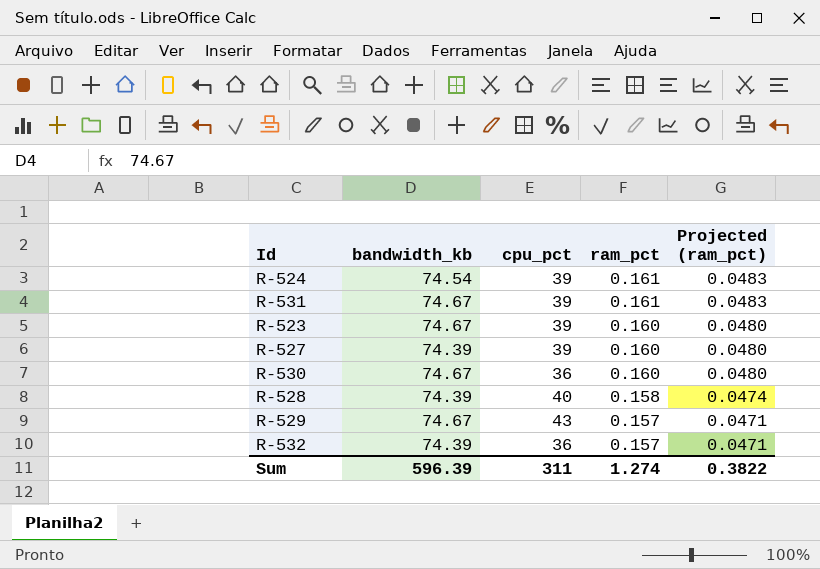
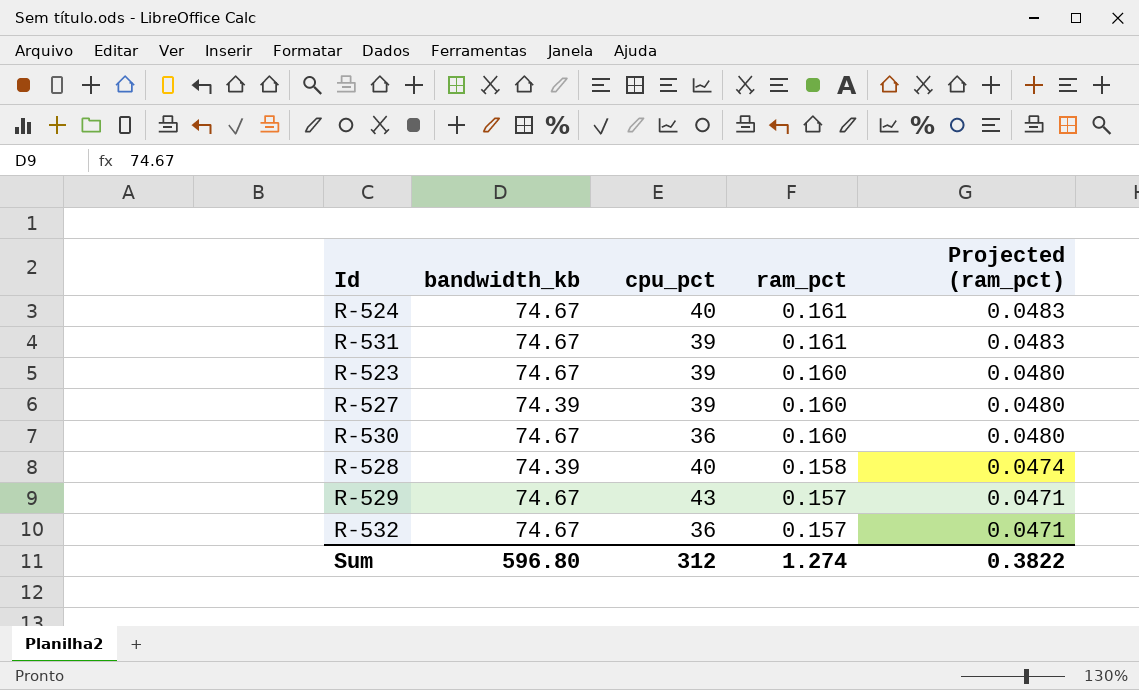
R-524 | bandwidth_kb: 74.54 -> 74.67
R-524 | cpu_pct: 39 -> 40
R-532 | bandwidth_kb: 74.39 -> 74.67
Sum | bandwidth_kb: 596.39 -> 596.80
Sum | cpu_pct: 311 -> 312

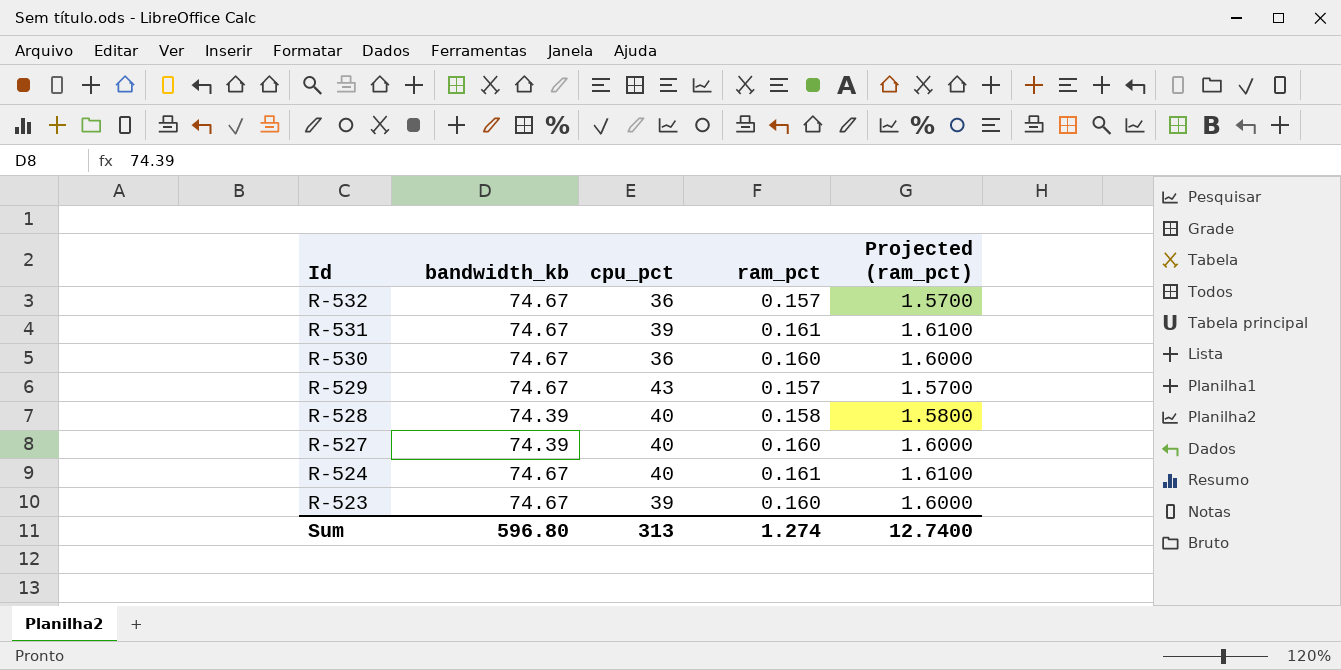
row order: ram_pct descending -> Id descending
column Projected (ram_pct) | formula: [ram_pct] * 0.3 -> [ram_pct] * 10
R-527 | cpu_pct: 39 -> 40
Sum | cpu_pct: 312 -> 313
Sum | Projected (ram_pct): 0.3822 -> 12.7400

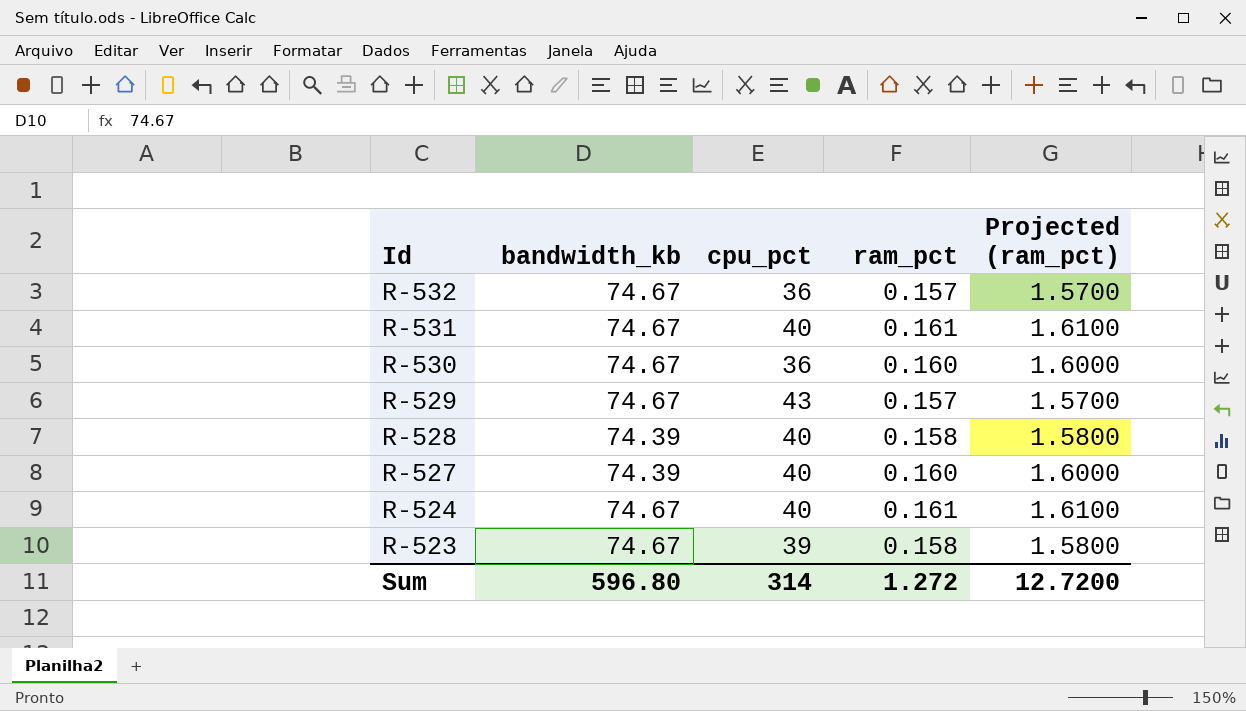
R-531 | cpu_pct: 39 -> 40
R-523 | ram_pct: 0.160 -> 0.158
R-523 | Projected (ram_pct): 1.6000 -> 1.5800
Sum | cpu_pct: 313 -> 314
Sum | ram_pct: 1.274 -> 1.272
Sum | Projected (ram_pct): 12.7400 -> 12.7200

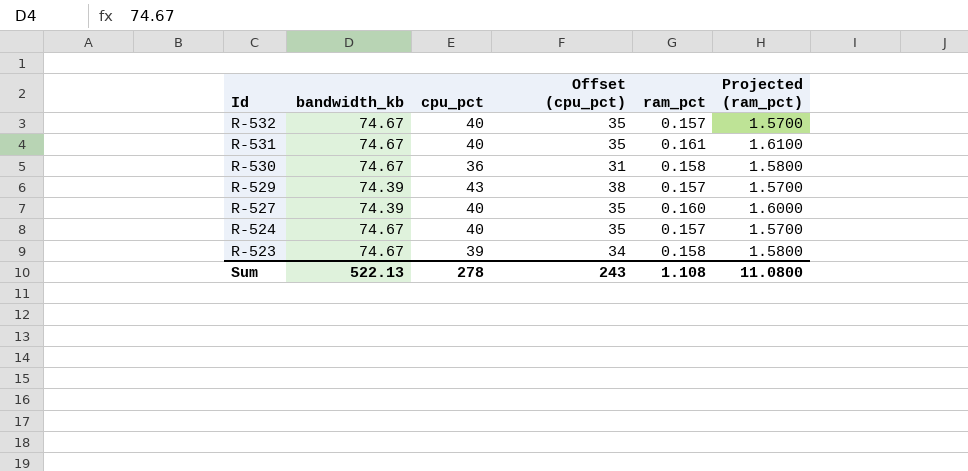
column Offset (cpu_pct) | formula: none -> [cpu_pct] - 5
row R-528: 74.39 | 40 | 0.158 | 1.5800 -> none
R-532 | cpu_pct: 36 -> 40
R-530 | ram_pct: 0.160 -> 0.158
R-530 | Projected (ram_pct): 1.6000 -> 1.5800
R-529 | bandwidth_kb: 74.67 -> 74.39
R-524 | ram_pct: 0.161 -> 0.157
R-524 | Projected (ram_pct): 1.6100 -> 1.5700
Sum | bandwidth_kb: 596.80 -> 522.13
Sum | cpu_pct: 314 -> 278
Sum | ram_pct: 1.272 -> 1.108
Sum | Projected (ram_pct): 12.7200 -> 11.0800

